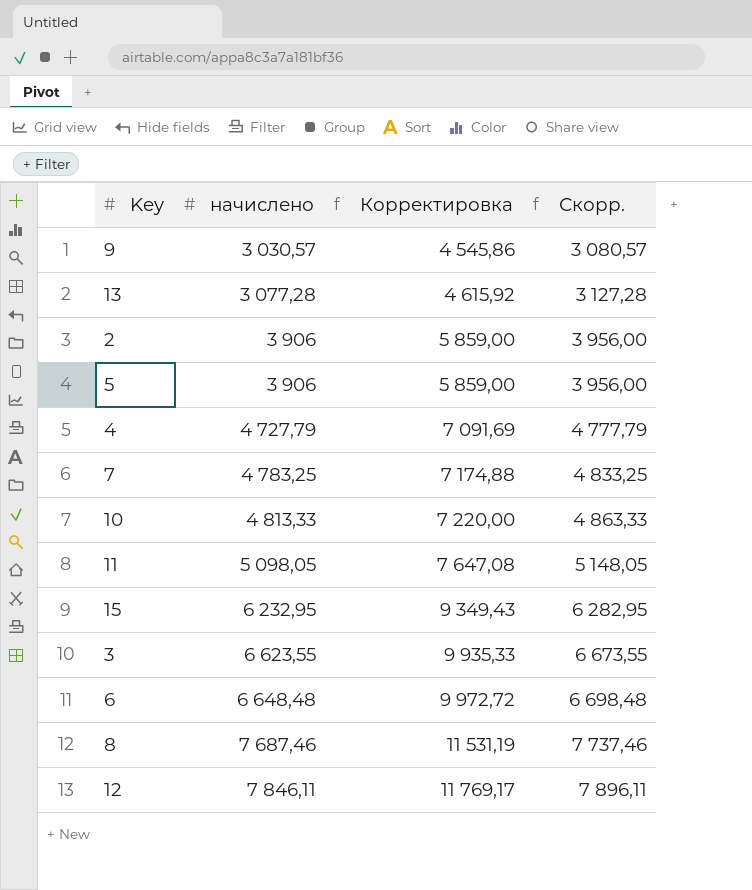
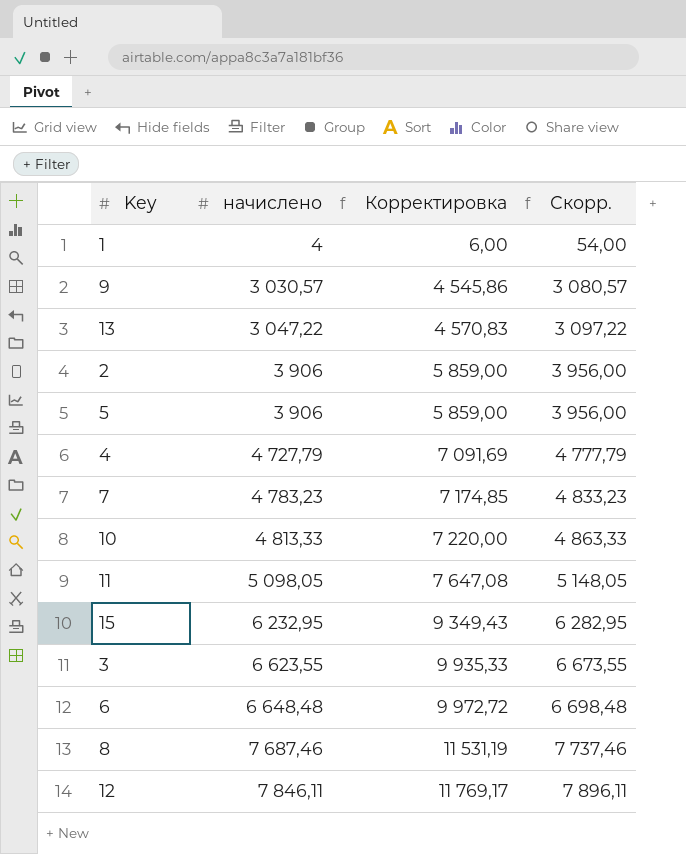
row 1: none -> 4 | 6,00 | 54,00
13 | начислено: 3 077,28 -> 3 047,22
13 | Корректировка: 4 615,92 -> 4 570,83
13 | Скорр.: 3 127,28 -> 3 097,22
7 | начислено: 4 783,25 -> 4 783,23
7 | Корректировка: 7 174,88 -> 7 174,85
7 | Скорр.: 4 833,25 -> 4 833,23

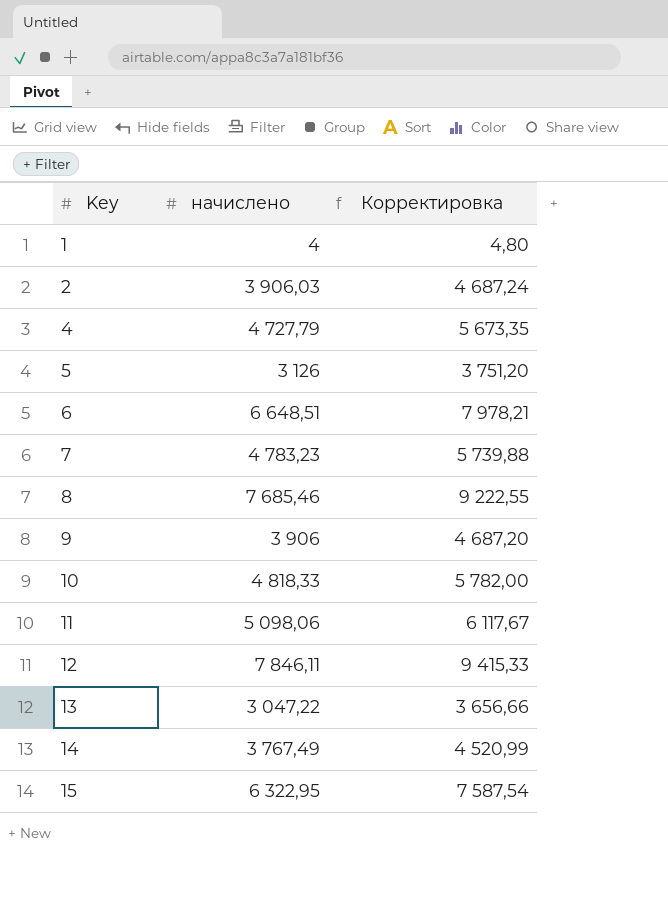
row order: начислено ascending -> Key ascending
column Скорр. | formula: [начислено] + 50 -> none
column Корректировка | formula: [начислено] * 1,5 -> [начислено] * 1,2
row 3: 6 623,55 | 9 935,33 | 6 673,55 -> none
2 | начислено: 3 906 -> 3 906,03
5 | начислено: 3 906 -> 3 126
6 | начислено: 6 648,48 -> 6 648,51
8 | начислено: 7 687,46 -> 7 685,46
9 | начислено: 3 030,57 -> 3 906
10 | начислено: 4 813,33 -> 4 818,33
11 | начислено: 5 098,05 -> 5 098,06
row 14: none -> 3 767,49 | 4 520,99
15 | начислено: 6 232,95 -> 6 322,95

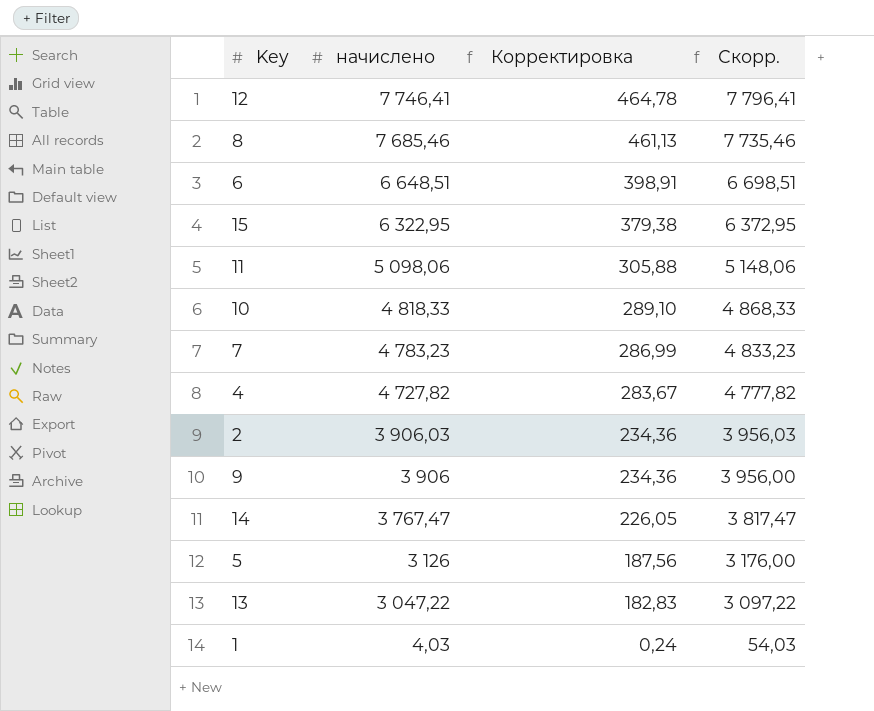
row order: Key ascending -> начислено descending
column Корректировка | formula: [начислено] * 1,2 -> [начислено] * 0,06
column Скорр. | formula: none -> [начислено] + 50
12 | начислено: 7 846,11 -> 7 746,41
4 | начислено: 4 727,79 -> 4 727,82
14 | начислено: 3 767,49 -> 3 767,47
1 | начислено: 4 -> 4,03

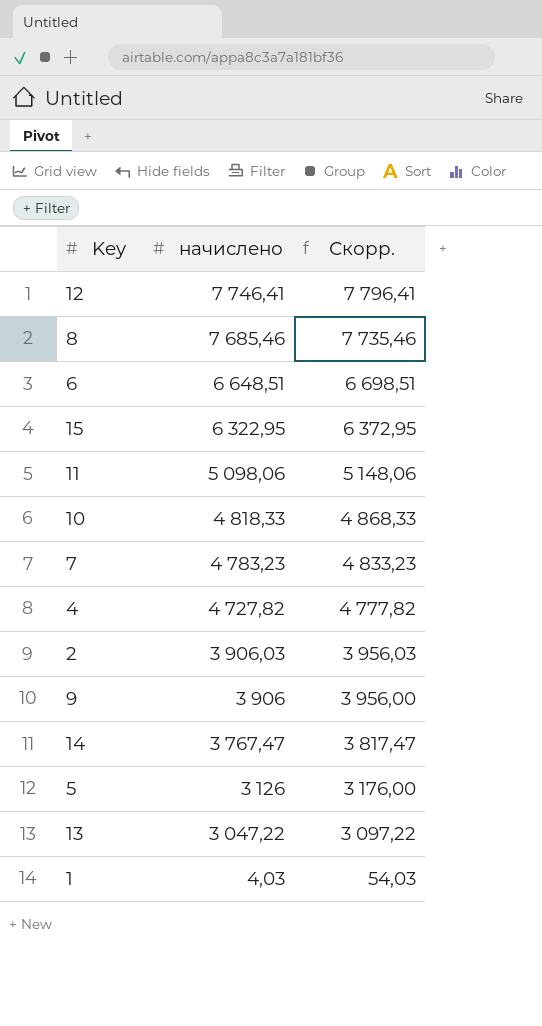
column Корректировка | formula: [начислено] * 0,06 -> none

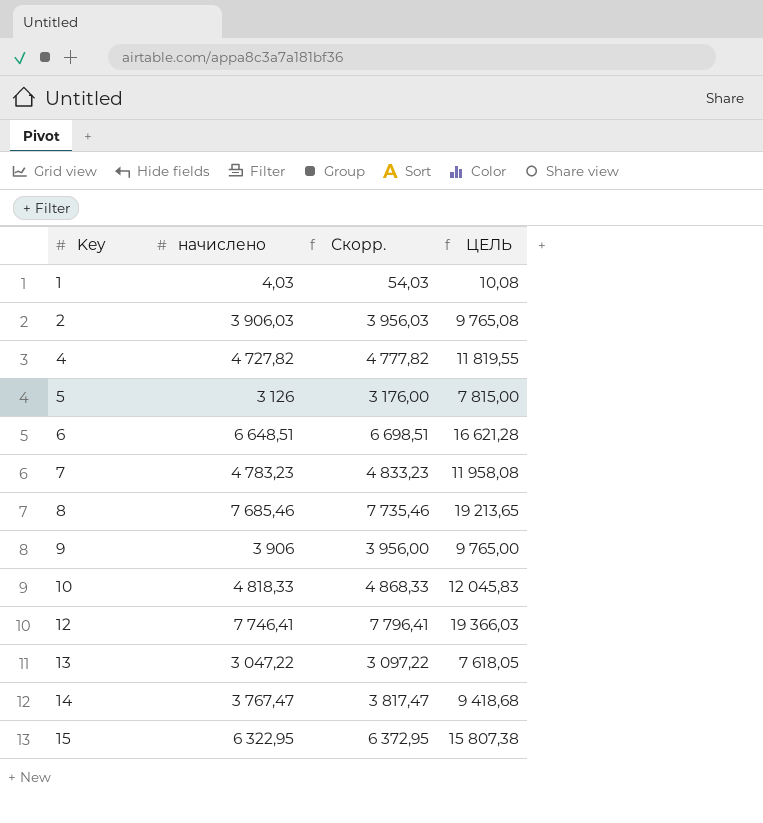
row order: начислено descending -> Key ascending
column ЦЕЛЬ | formula: none -> [начислено] * 2,5
row 11: 5 098,06 | 5 148,06 -> none

